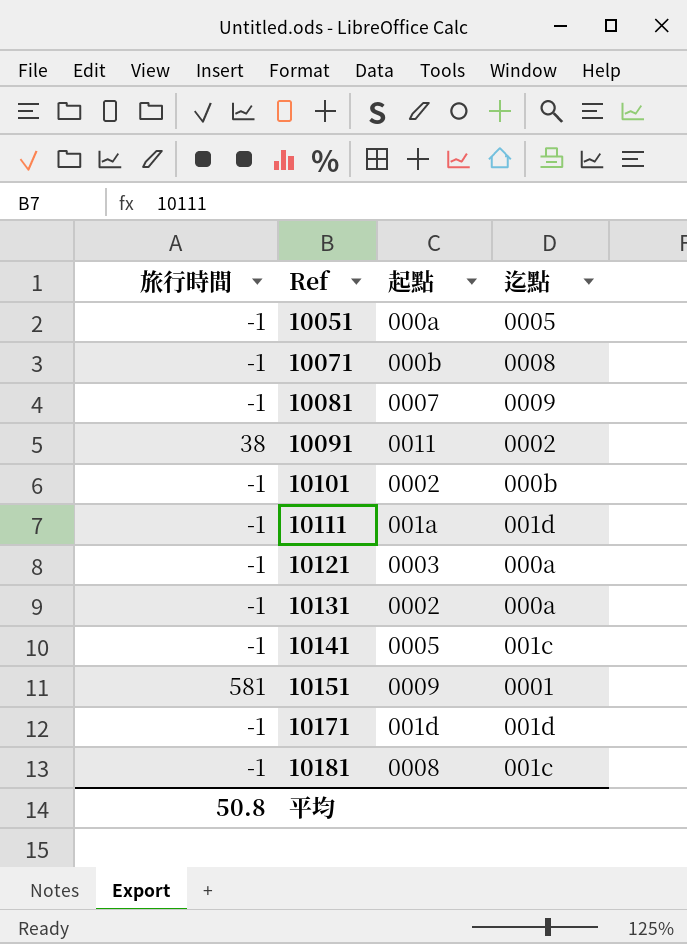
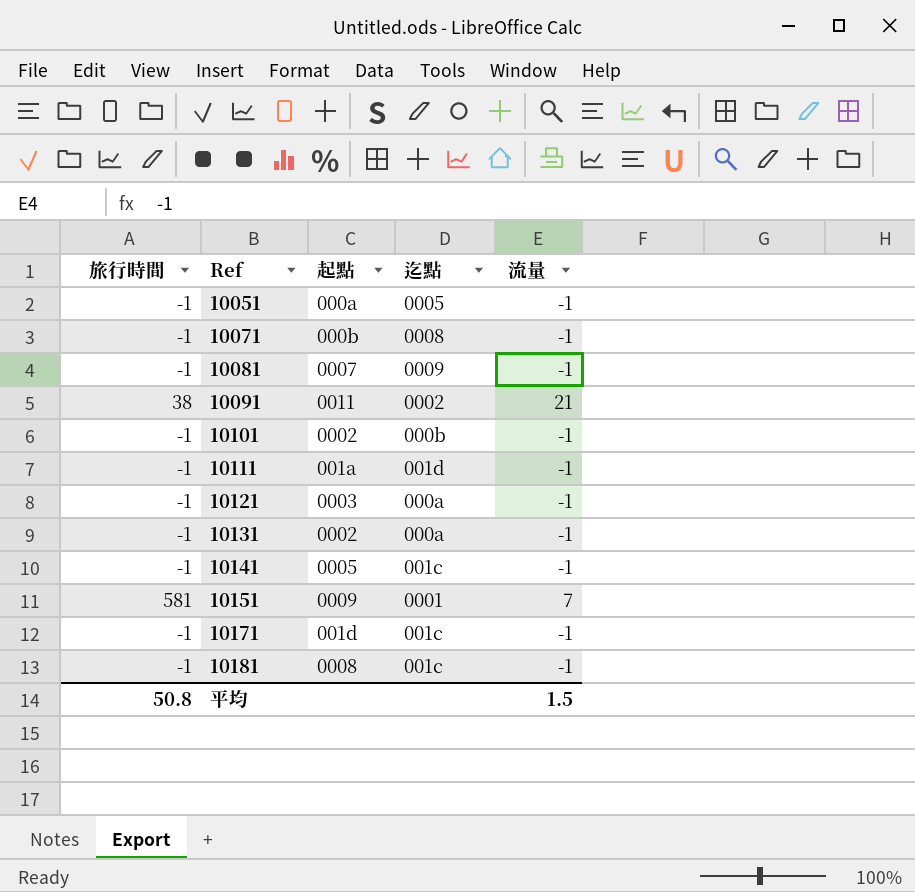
column 流量 | position: none -> 5
10171 | 迄點: 001d -> 001c

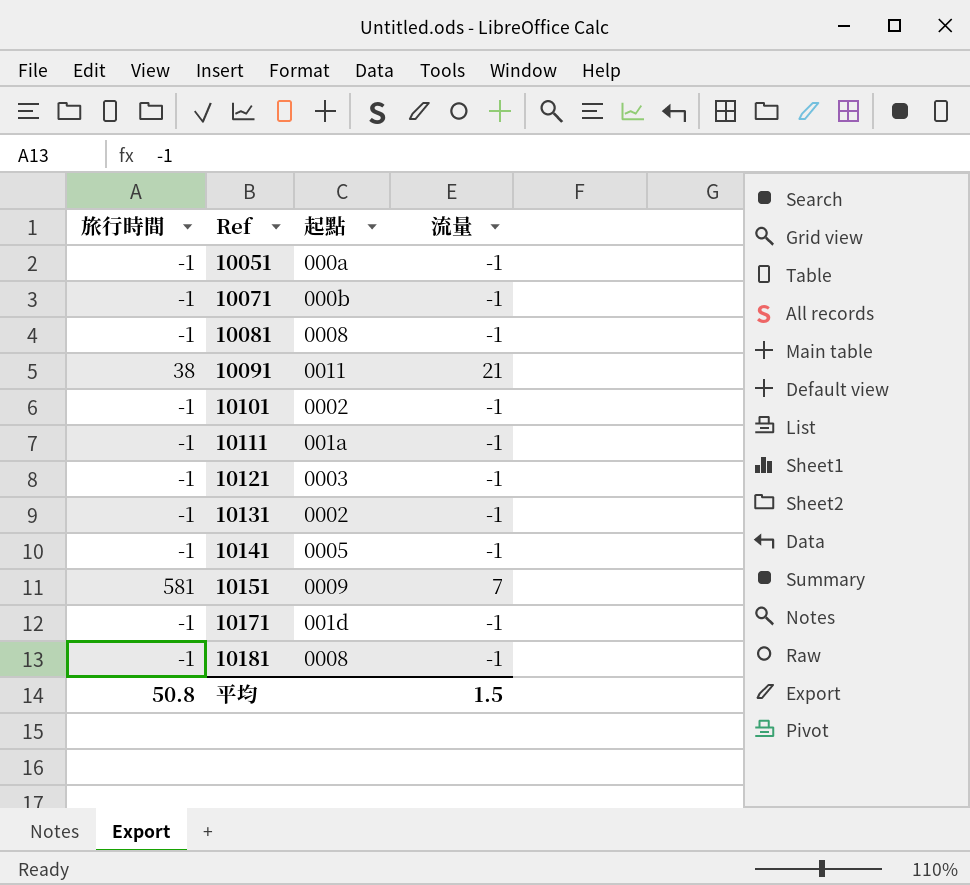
column 迄點 | position: 4 -> none
10081 | 起點: 0007 -> 0008

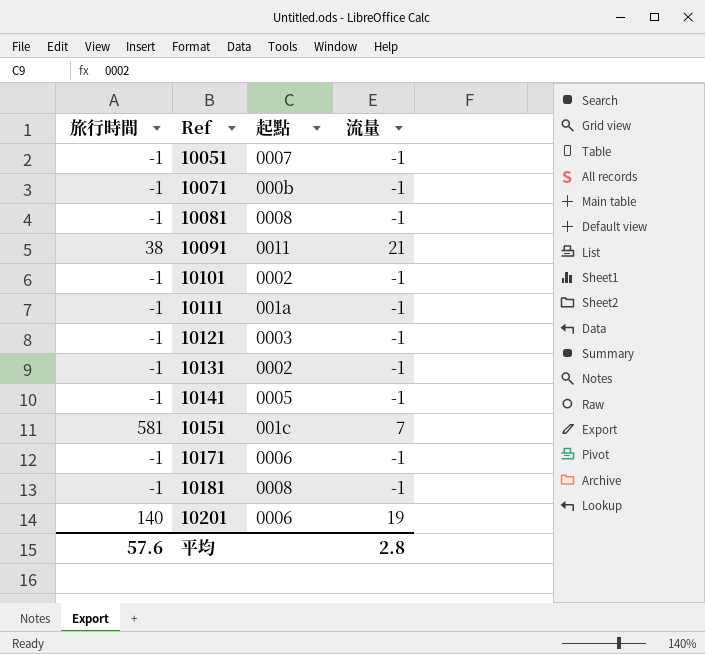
10051 | 起點: 000a -> 0007
10151 | 起點: 0009 -> 001c
10171 | 起點: 001d -> 0006
row 10201: none -> 140 | 0006 | 19
平均 | 旅行時間: 50.8 -> 57.6
平均 | 流量: 1.5 -> 2.8

